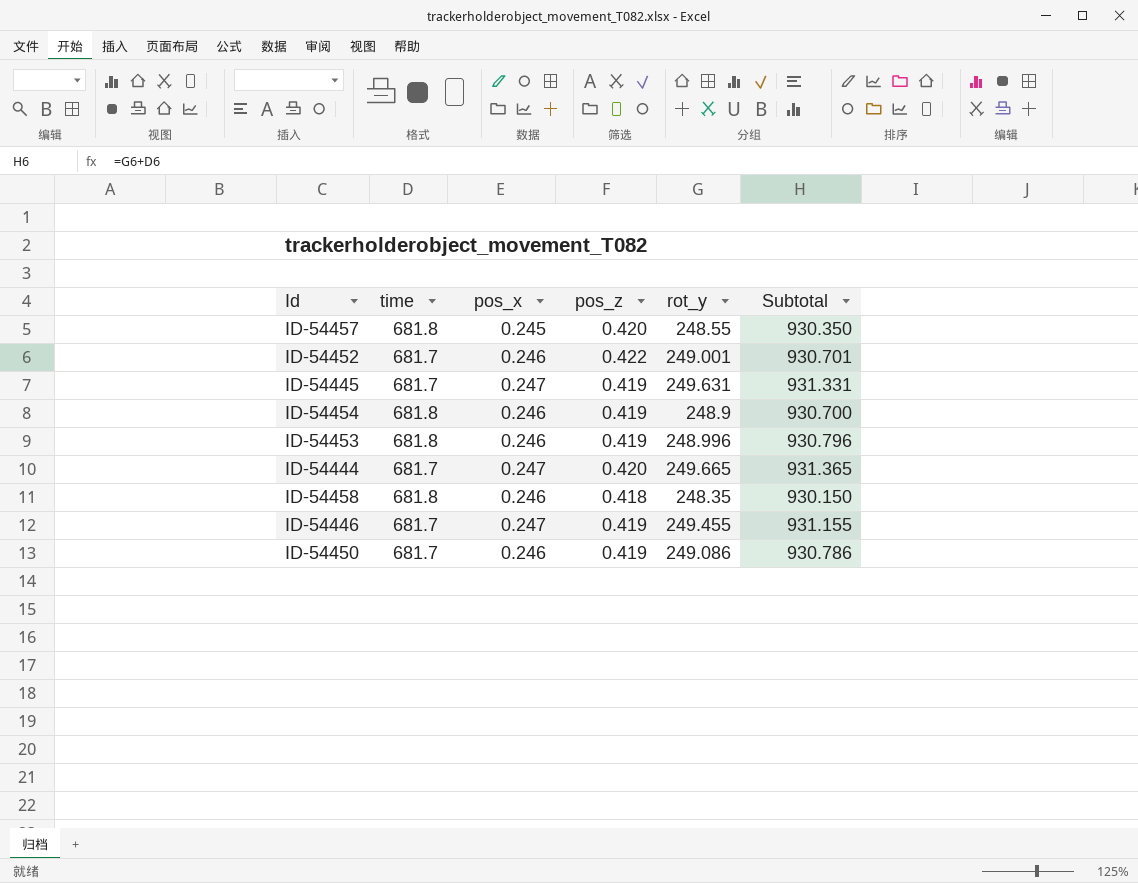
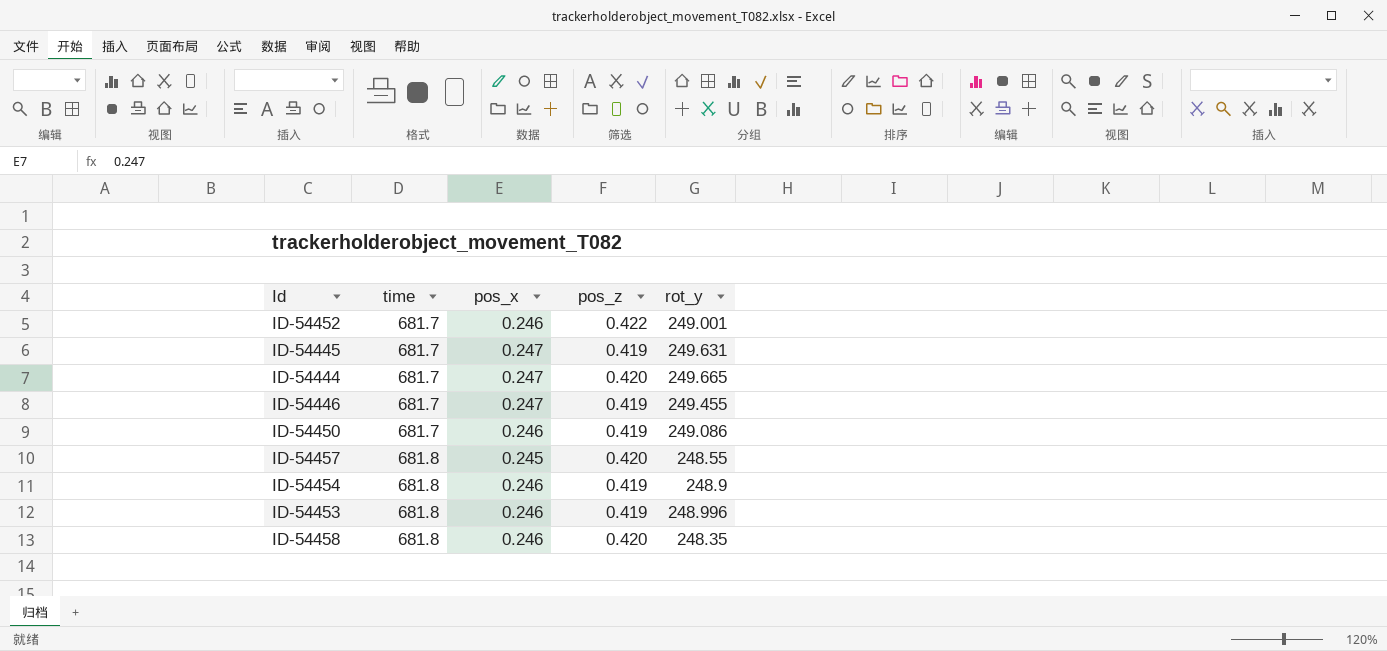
row order: none -> time ascending
column Subtotal | formula: [time] + [rot_y] -> none
ID-54458 | pos_z: 0.418 -> 0.420

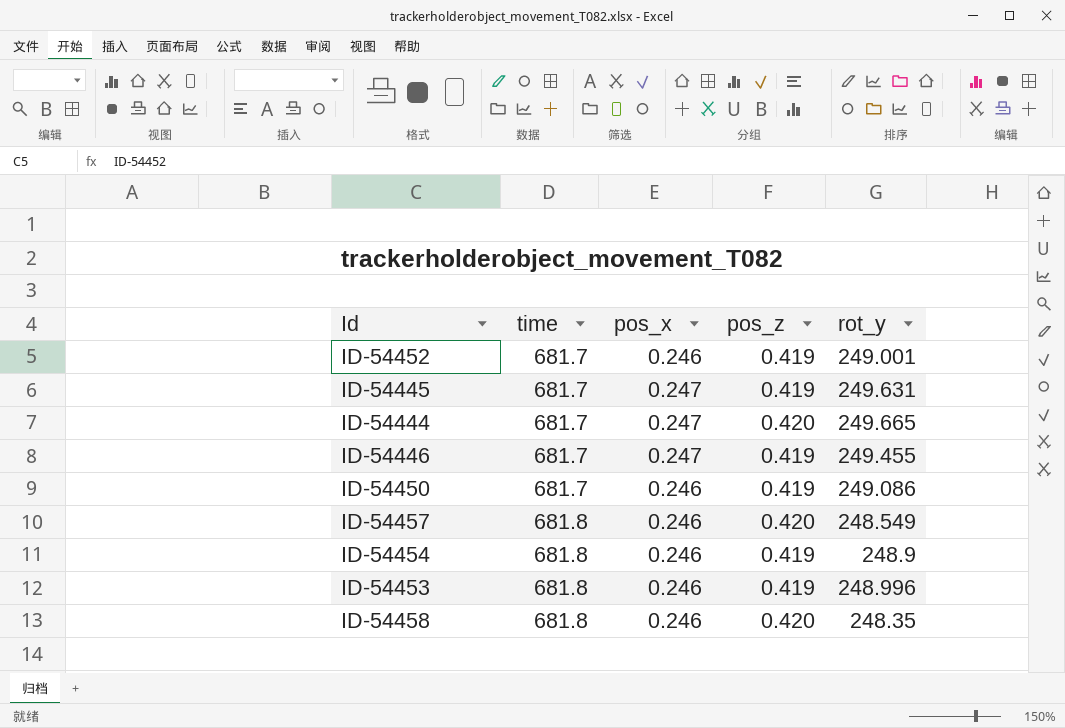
ID-54452 | pos_z: 0.422 -> 0.419
ID-54457 | pos_x: 0.245 -> 0.246
ID-54457 | rot_y: 248.55 -> 248.549

